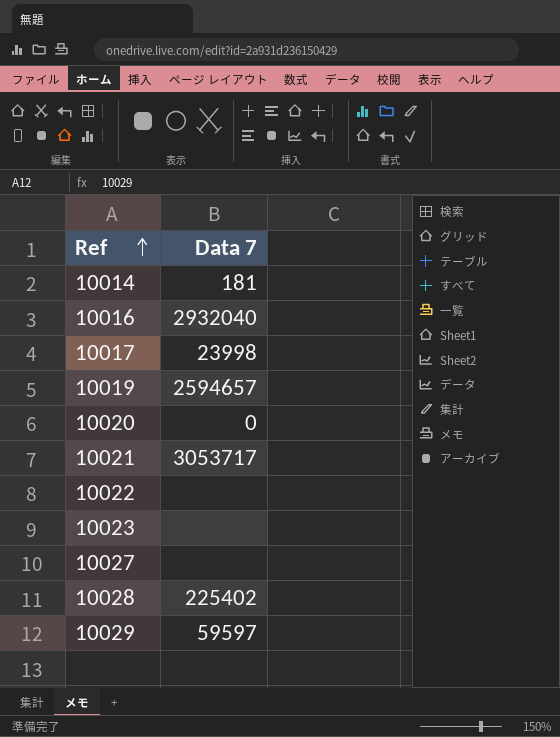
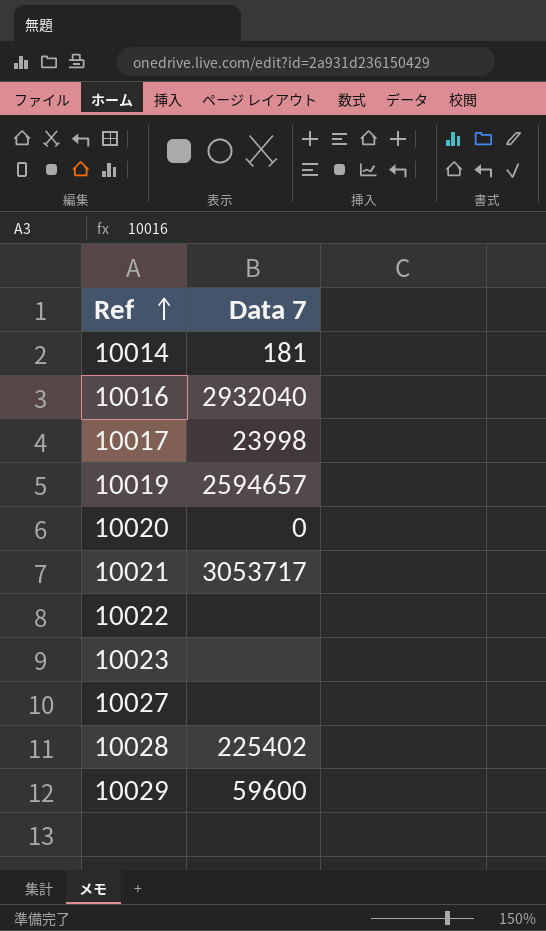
10029 | Data 7: 59597 -> 59600

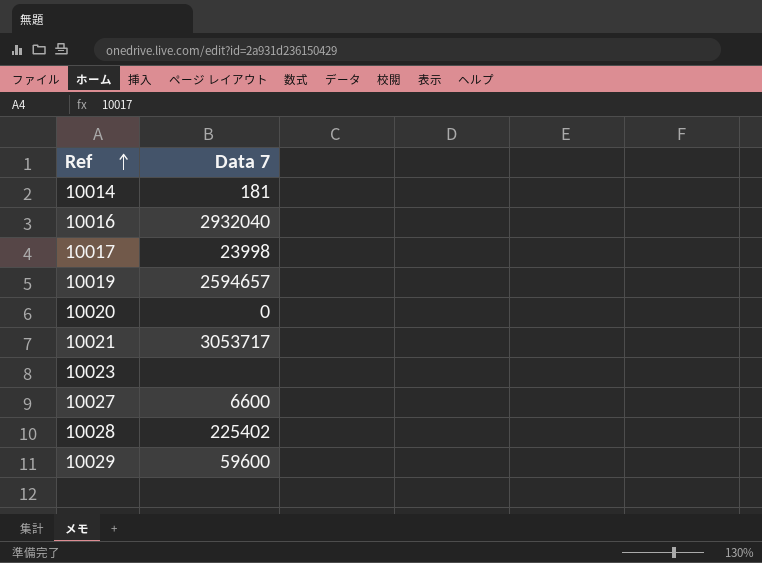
row 10022: none -> none
10027 | Data 7: none -> 6600

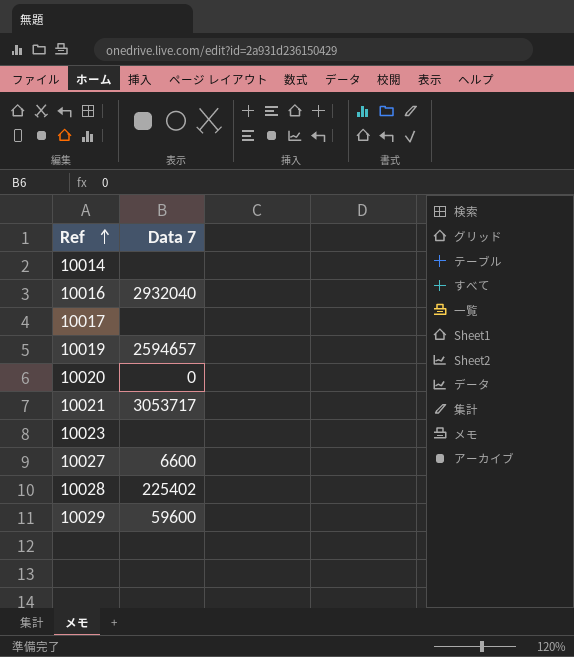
10014 | Data 7: 181 -> none
10017 | Data 7: 23998 -> none

